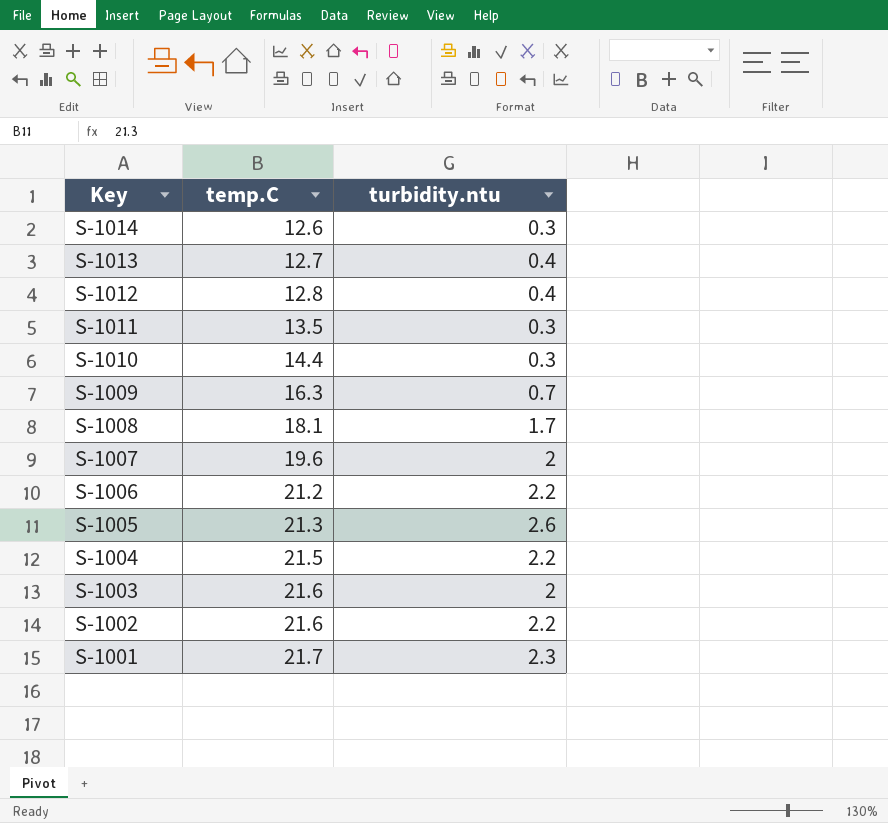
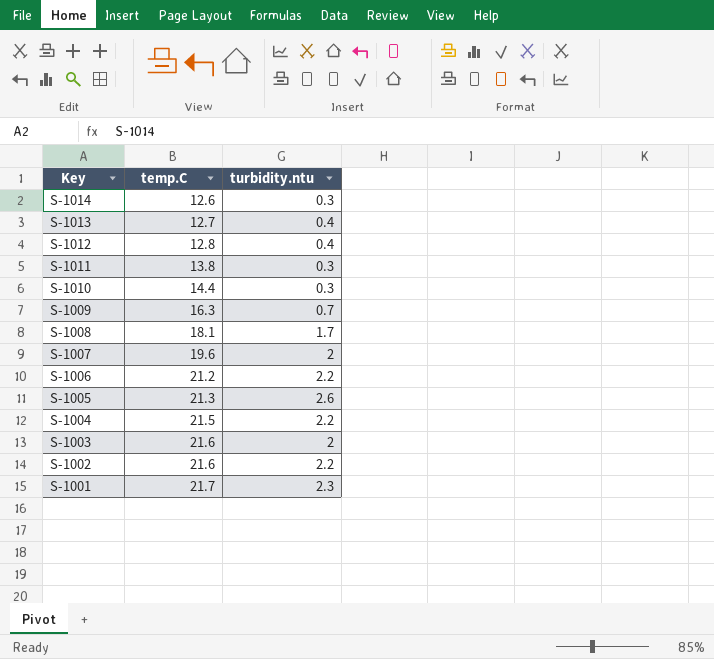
S-1011 | temp.C: 13.5 -> 13.8

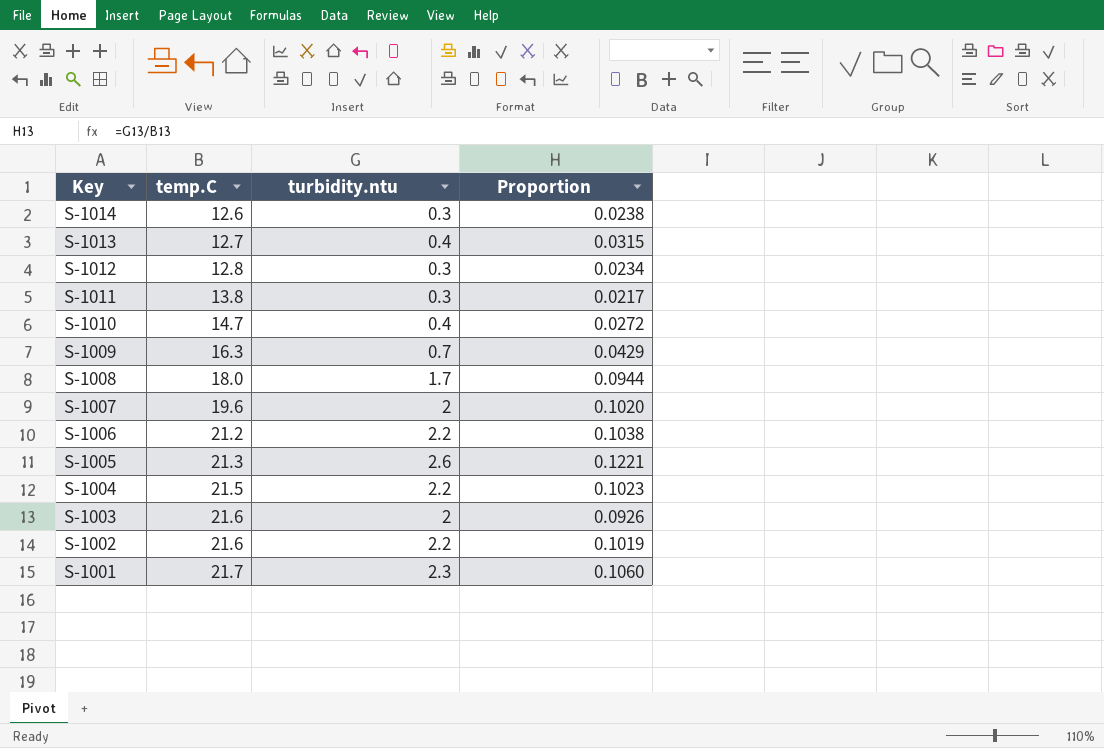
column Proportion | formula: none -> [turbidity.ntu] / [temp.C]
S-1012 | turbidity.ntu: 0.4 -> 0.3
S-1010 | temp.C: 14.4 -> 14.7
S-1010 | turbidity.ntu: 0.3 -> 0.4
S-1008 | temp.C: 18.1 -> 18.0

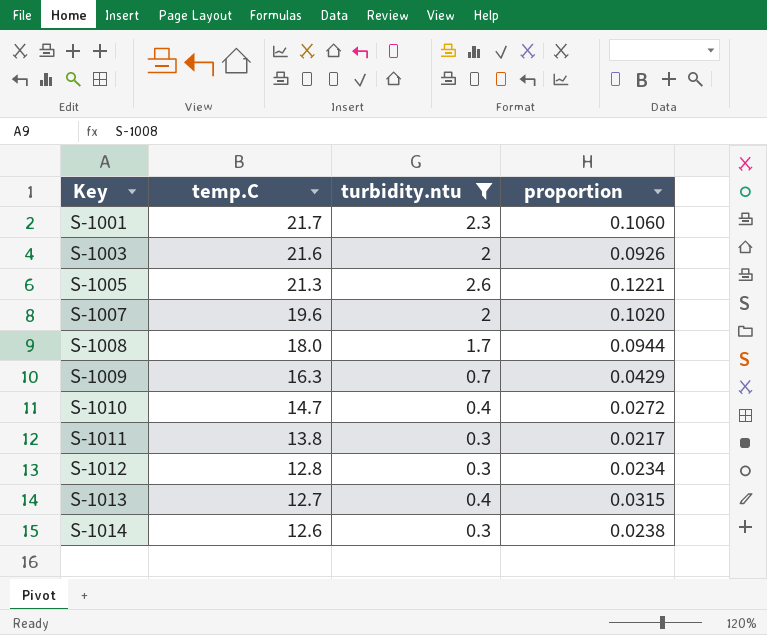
filter: none -> turbidity.ntu != 2.2
row order: Key descending -> Key ascending
column name: Proportion -> proportion

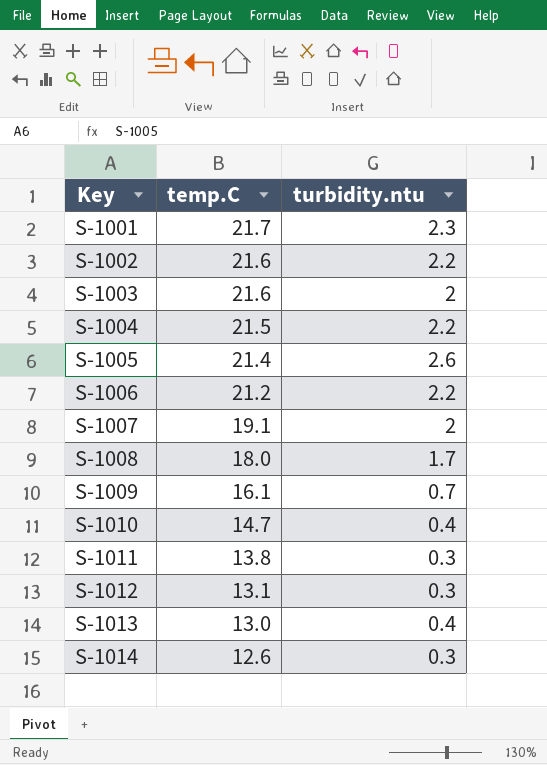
filter: turbidity.ntu != 2.2 -> none
column proportion | formula: [turbidity.ntu] / [temp.C] -> none
S-1005 | temp.C: 21.3 -> 21.4
S-1007 | temp.C: 19.6 -> 19.1
S-1009 | temp.C: 16.3 -> 16.1
S-1012 | temp.C: 12.8 -> 13.1
S-1013 | temp.C: 12.7 -> 13.0

